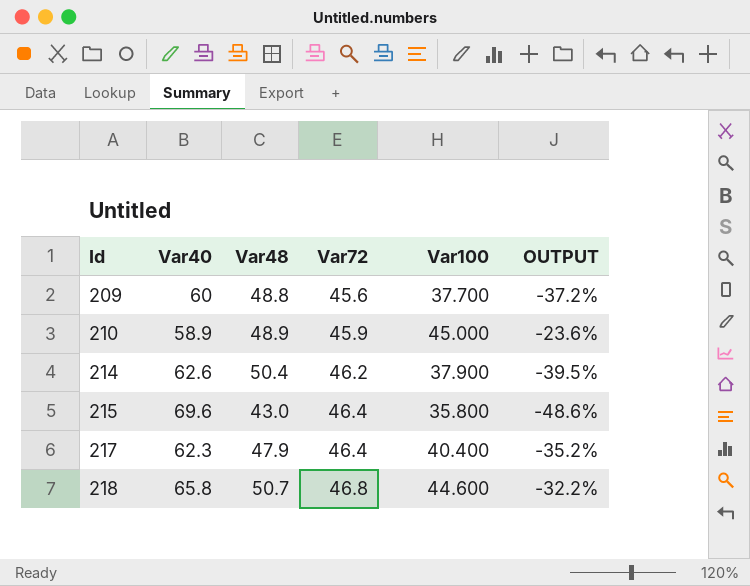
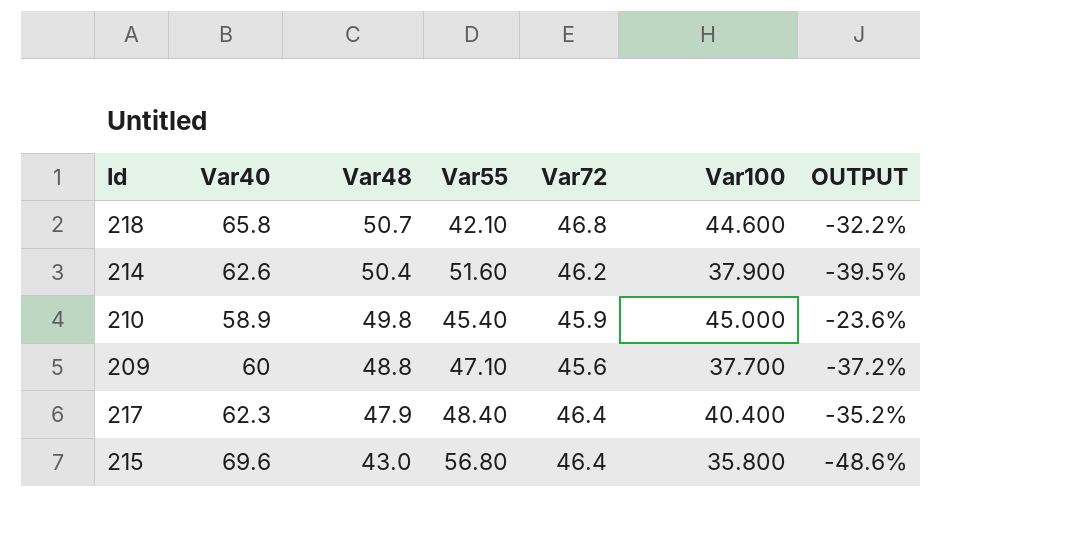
row order: Id ascending -> Var48 descending
column Var55 | position: none -> 4
210 | Var48: 48.9 -> 49.8

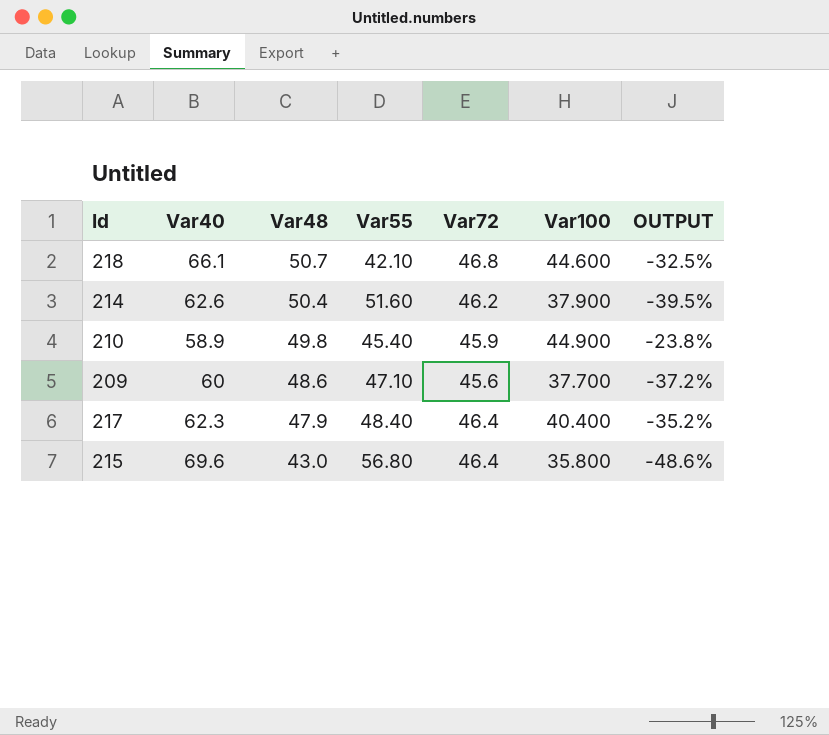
218 | Var40: 65.8 -> 66.1
218 | OUTPUT: -32.2% -> -32.5%
210 | Var100: 45.000 -> 44.900
210 | OUTPUT: -23.6% -> -23.8%
209 | Var48: 48.8 -> 48.6

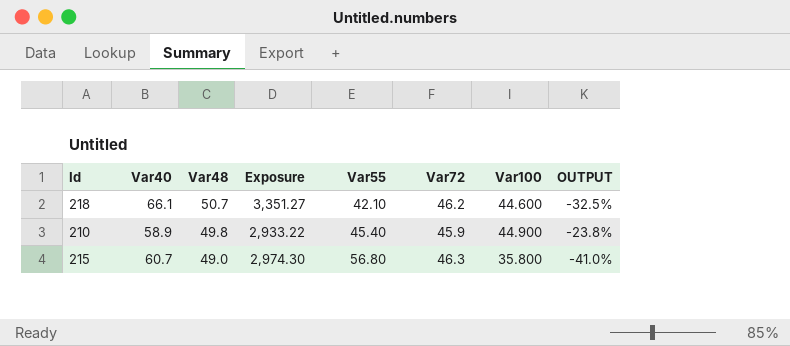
column Exposure | formula: none -> [Var40] * [Var48]
row 214: 62.6 | 50.4 | 51.60 | 46.2 | 37.900 | -39.5% -> none
row 209: 60 | 48.6 | 47.10 | 45.6 | 37.700 | -37.2% -> none
row 217: 62.3 | 47.9 | 48.40 | 46.4 | 40.400 | -35.2% -> none
218 | Var72: 46.8 -> 46.2
215 | Var40: 69.6 -> 60.7
215 | Var48: 43.0 -> 49.0
215 | Var72: 46.4 -> 46.3
215 | OUTPUT: -48.6% -> -41.0%

